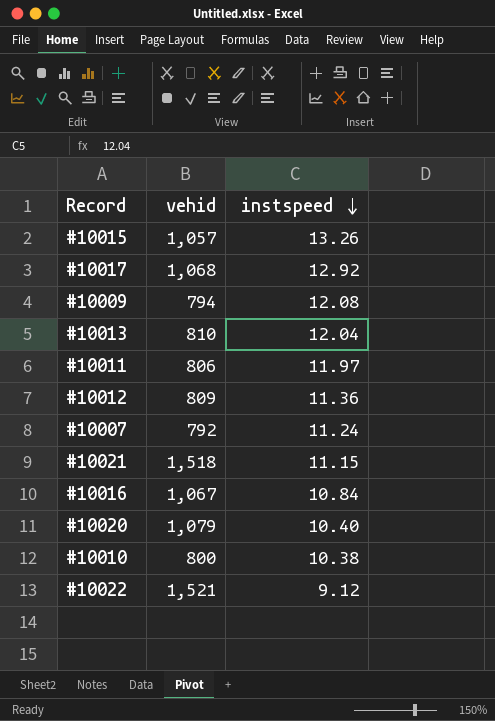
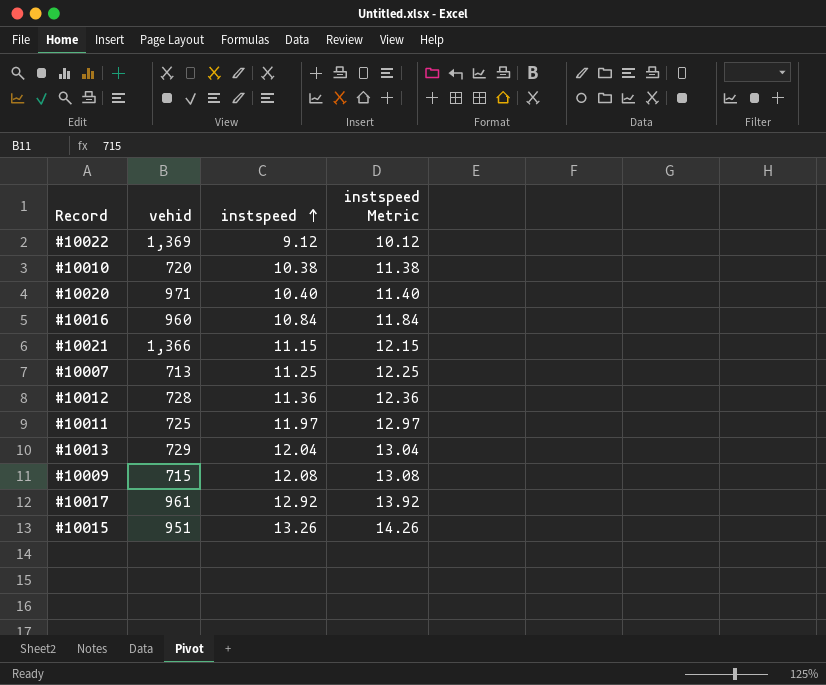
row order: instspeed descending -> instspeed ascending
column instspeed Metric | formula: none -> [instspeed] + 1
#10022 | vehid: 1,521 -> 1,369
#10010 | vehid: 800 -> 720
#10020 | vehid: 1,079 -> 971
#10016 | vehid: 1,067 -> 960
#10021 | vehid: 1,518 -> 1,366
#10007 | vehid: 792 -> 713
#10007 | instspeed: 11.24 -> 11.25
#10012 | vehid: 809 -> 728
#10011 | vehid: 806 -> 725
#10013 | vehid: 810 -> 729
#10009 | vehid: 794 -> 715
#10017 | vehid: 1,068 -> 961
#10015 | vehid: 1,057 -> 951

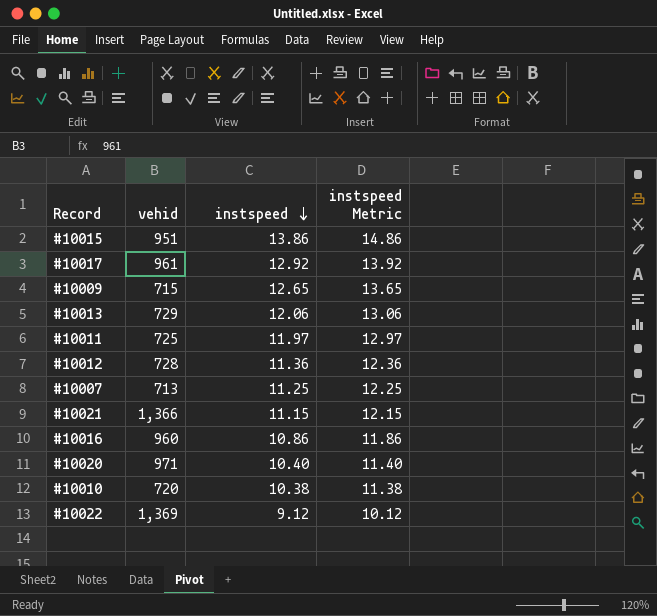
row order: instspeed ascending -> instspeed descending
#10015 | instspeed: 13.26 -> 13.86
#10015 | instspeed Metric: 14.26 -> 14.86
#10009 | instspeed: 12.08 -> 12.65
#10009 | instspeed Metric: 13.08 -> 13.65
#10013 | instspeed: 12.04 -> 12.06
#10013 | instspeed Metric: 13.04 -> 13.06
#10016 | instspeed: 10.84 -> 10.86
#10016 | instspeed Metric: 11.84 -> 11.86

